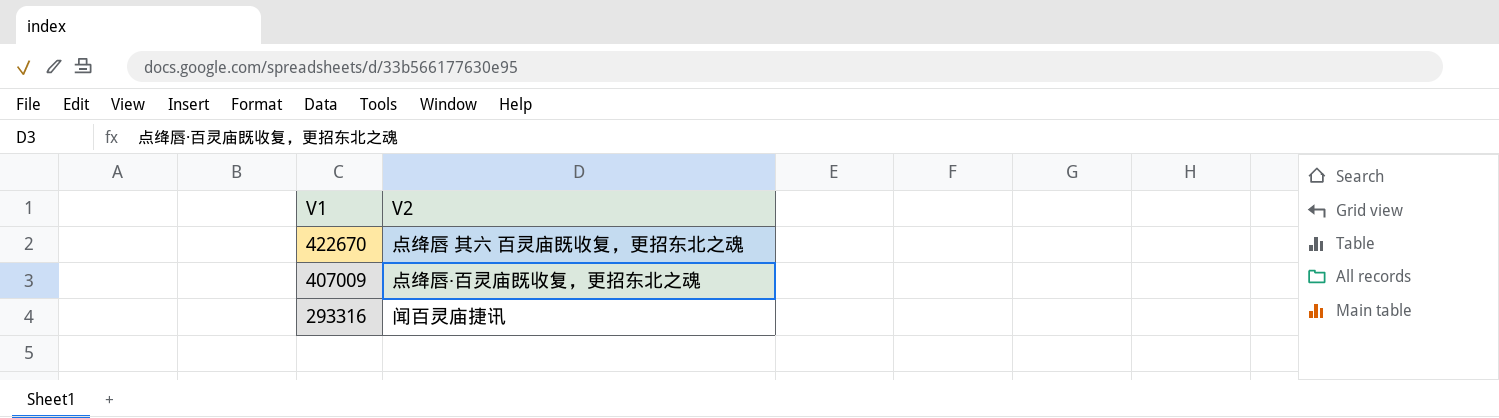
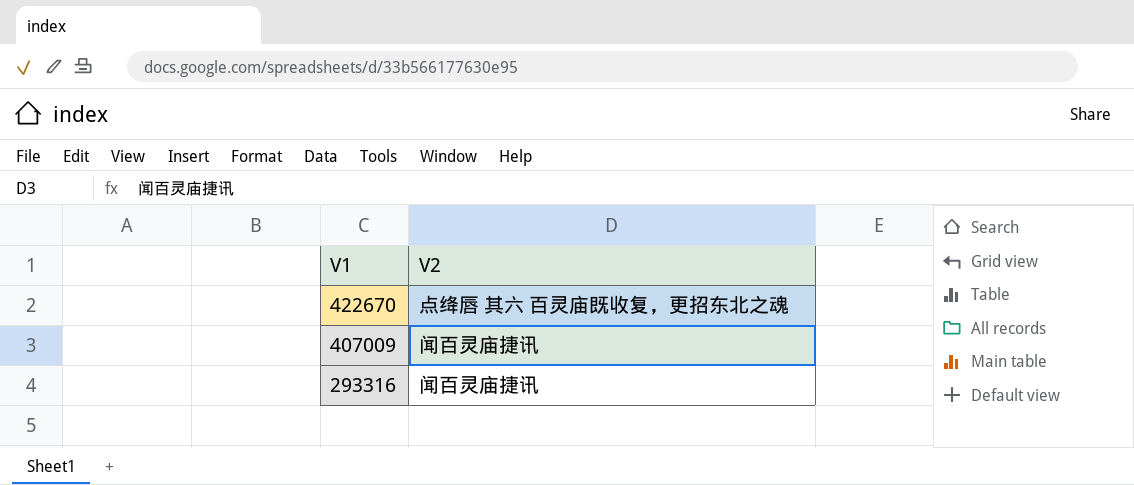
407009 | V2: 点绛唇·百灵庙既收复，更招东北之魂 -> 闻百灵庙捷讯

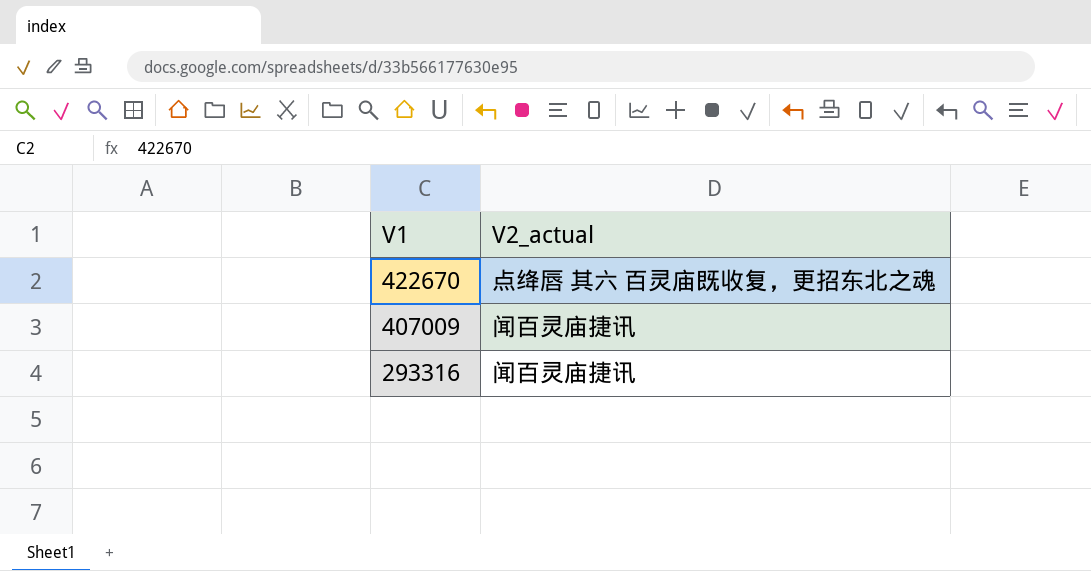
column name: V2 -> V2_actual

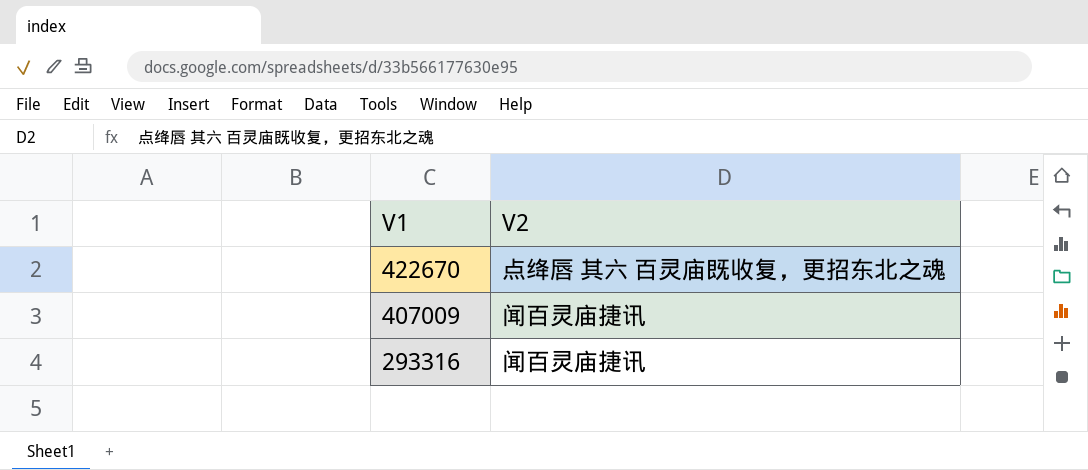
column name: V2_actual -> V2

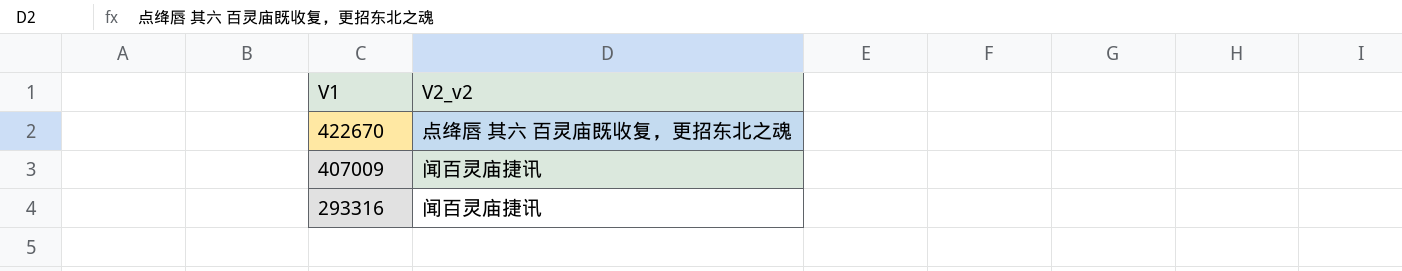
column name: V2 -> V2_v2

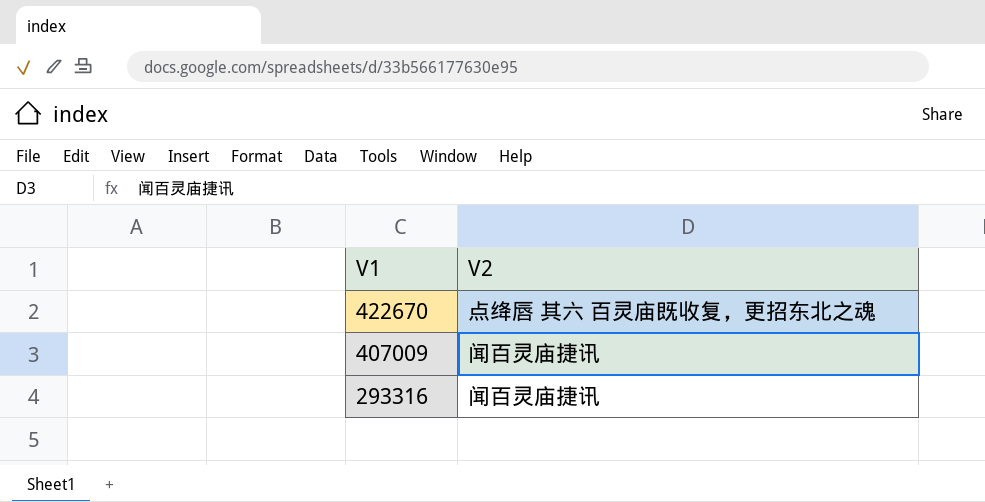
column name: V2_v2 -> V2

